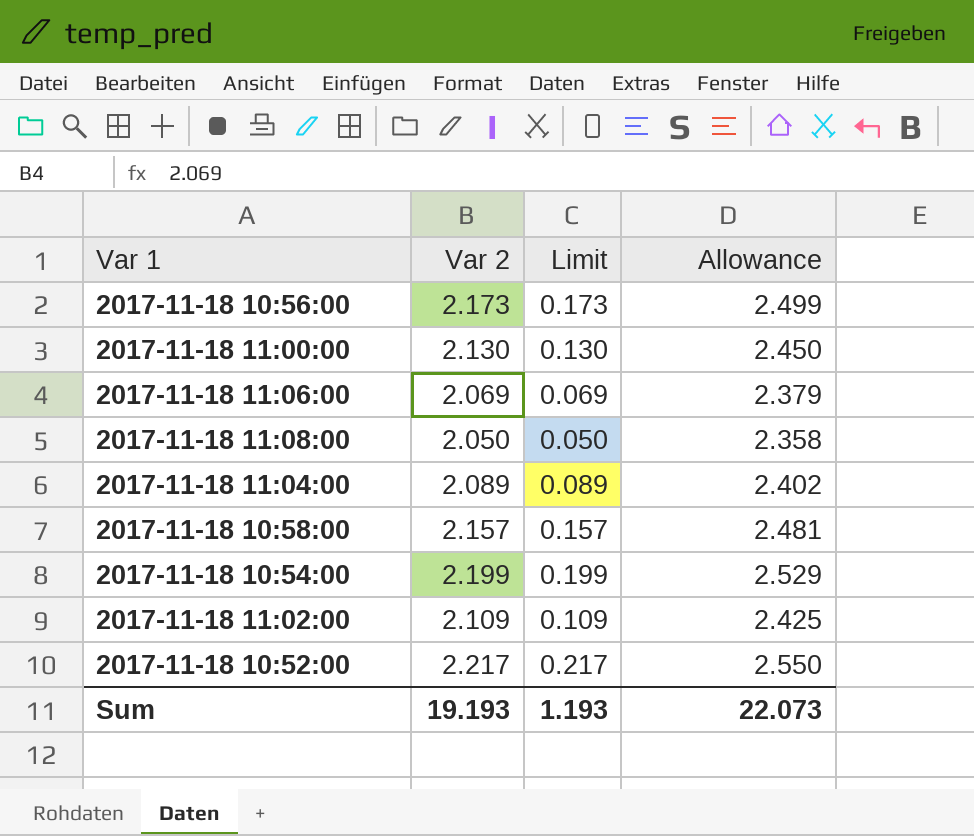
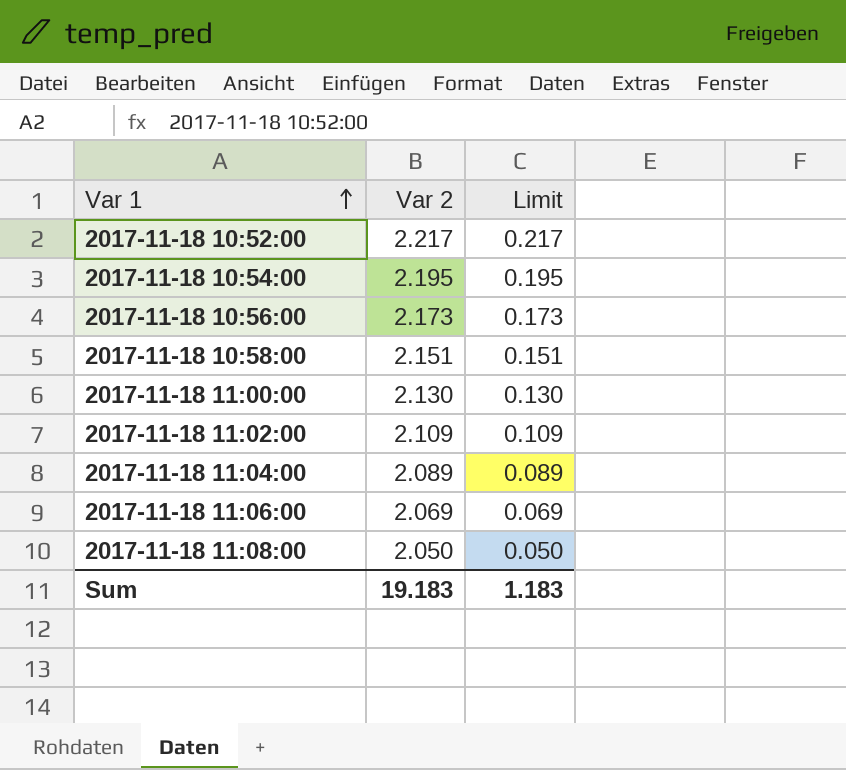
row order: none -> Var 1 ascending
column Allowance | formula: [Var 2] * 1.15 -> none
2017-11-18 10:54:00 | Var 2: 2.199 -> 2.195
2017-11-18 10:54:00 | Limit: 0.199 -> 0.195
2017-11-18 10:58:00 | Var 2: 2.157 -> 2.151
2017-11-18 10:58:00 | Limit: 0.157 -> 0.151
Sum | Var 2: 19.193 -> 19.183
Sum | Limit: 1.193 -> 1.183

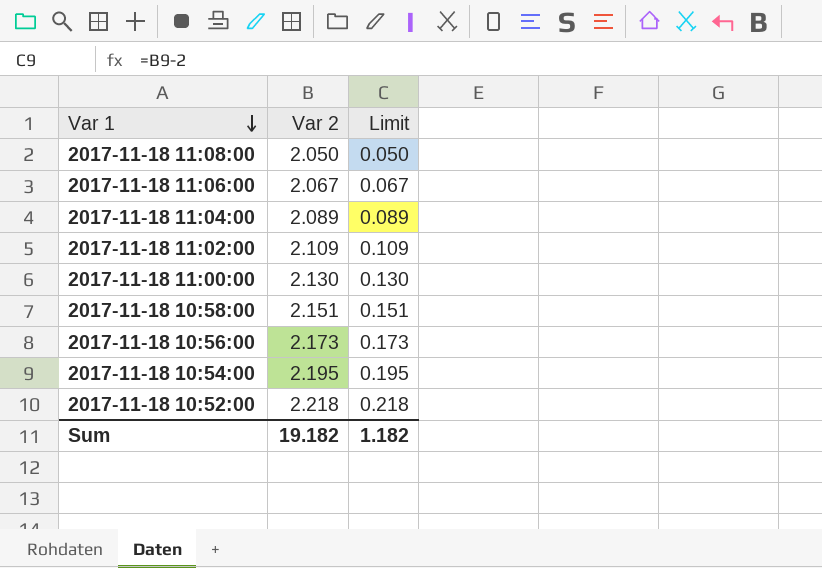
row order: Var 1 ascending -> Var 1 descending
2017-11-18 11:06:00 | Var 2: 2.069 -> 2.067
2017-11-18 11:06:00 | Limit: 0.069 -> 0.067
2017-11-18 10:52:00 | Var 2: 2.217 -> 2.218
2017-11-18 10:52:00 | Limit: 0.217 -> 0.218
Sum | Var 2: 19.183 -> 19.182
Sum | Limit: 1.183 -> 1.182

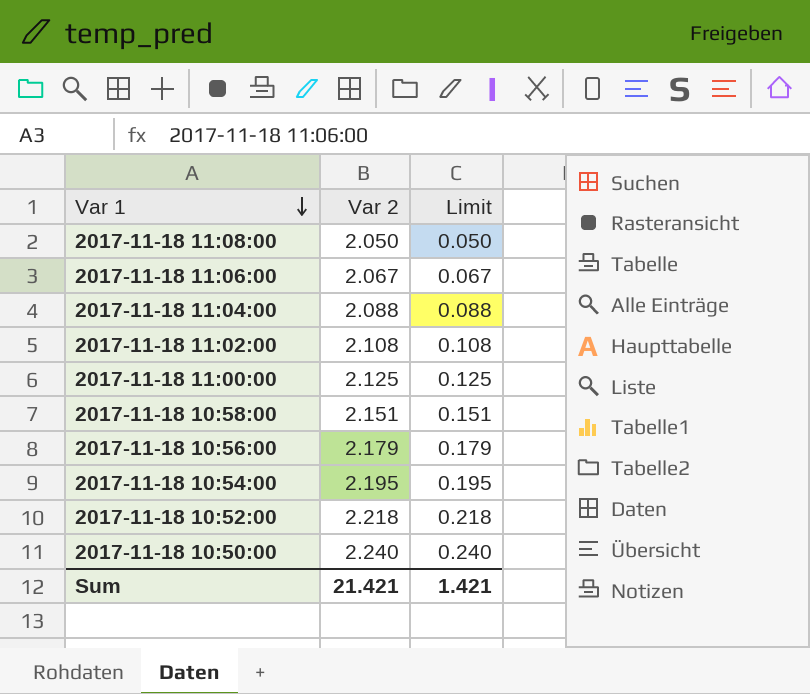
2017-11-18 11:04:00 | Var 2: 2.089 -> 2.088
2017-11-18 11:04:00 | Limit: 0.089 -> 0.088
2017-11-18 11:02:00 | Var 2: 2.109 -> 2.108
2017-11-18 11:02:00 | Limit: 0.109 -> 0.108
2017-11-18 11:00:00 | Var 2: 2.130 -> 2.125
2017-11-18 11:00:00 | Limit: 0.130 -> 0.125
2017-11-18 10:56:00 | Var 2: 2.173 -> 2.179
2017-11-18 10:56:00 | Limit: 0.173 -> 0.179
row 2017-11-18 10:50:00: none -> 2.240 | 0.240
Sum | Var 2: 19.182 -> 21.421
Sum | Limit: 1.182 -> 1.421

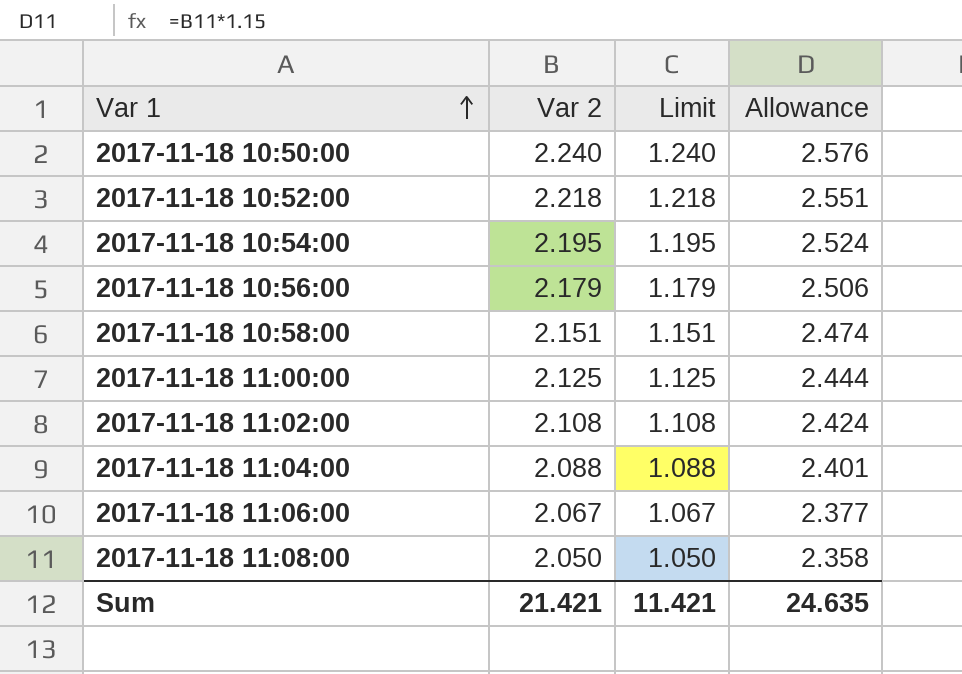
row order: Var 1 descending -> Var 1 ascending
column Limit | formula: [Var 2] - 2 -> [Var 2] - 1
column Allowance | formula: none -> [Var 2] * 1.15
Sum | Limit: 1.421 -> 11.421

